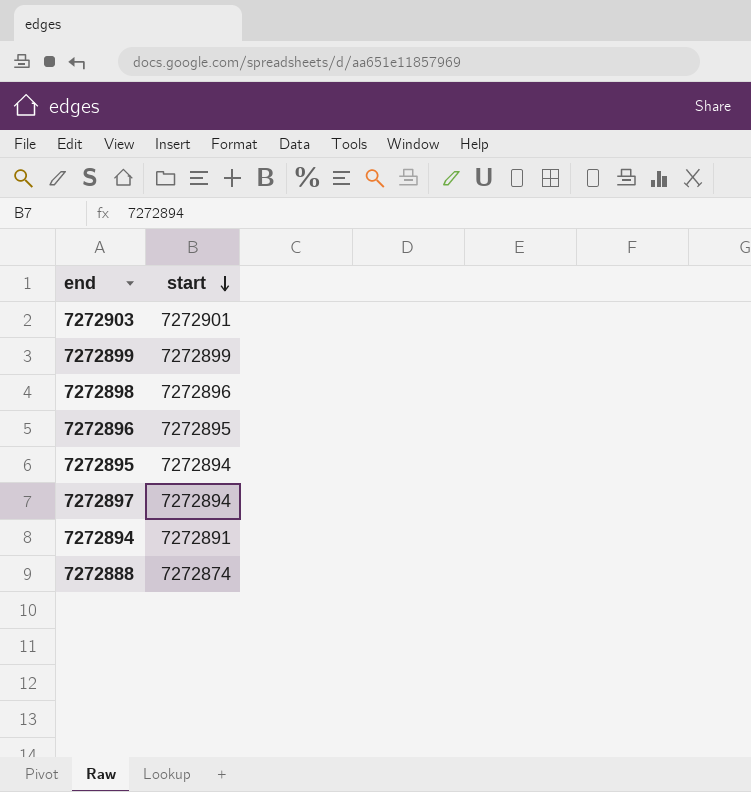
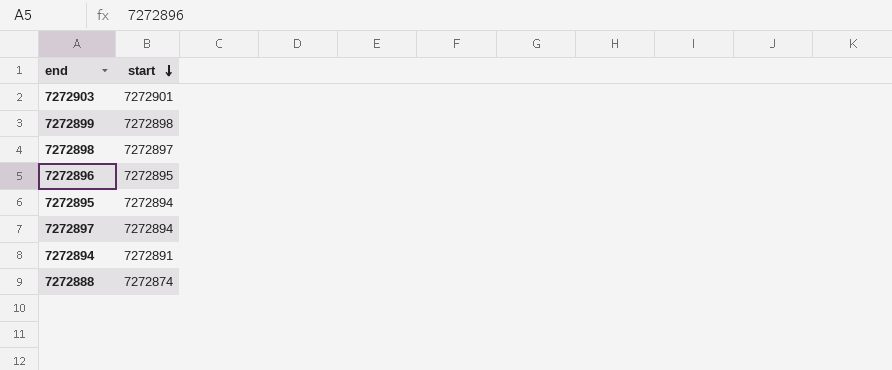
7272899 | start: 7272899 -> 7272898
7272898 | start: 7272896 -> 7272897

